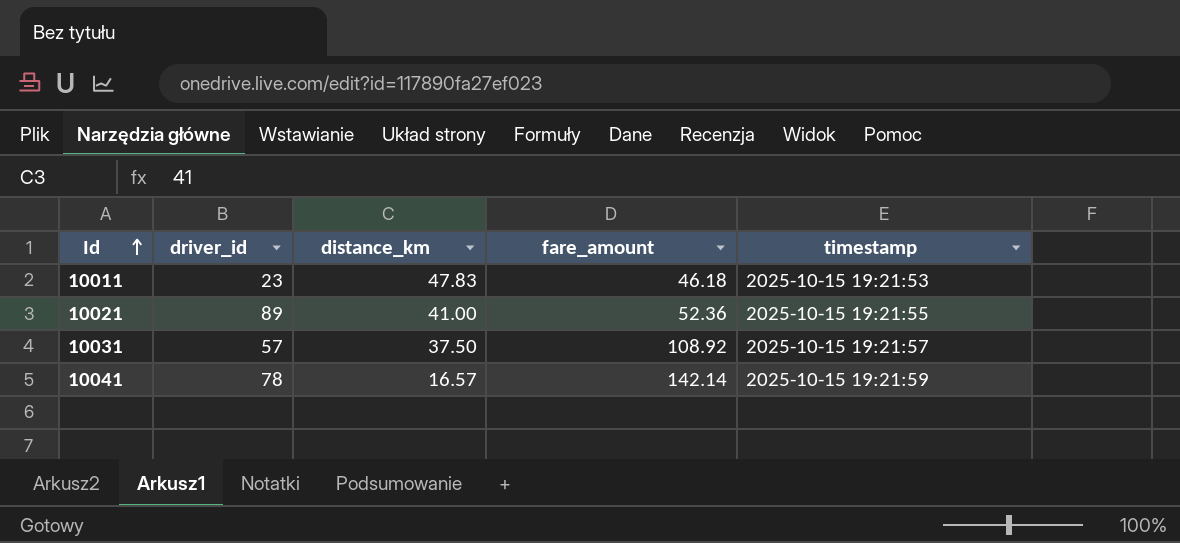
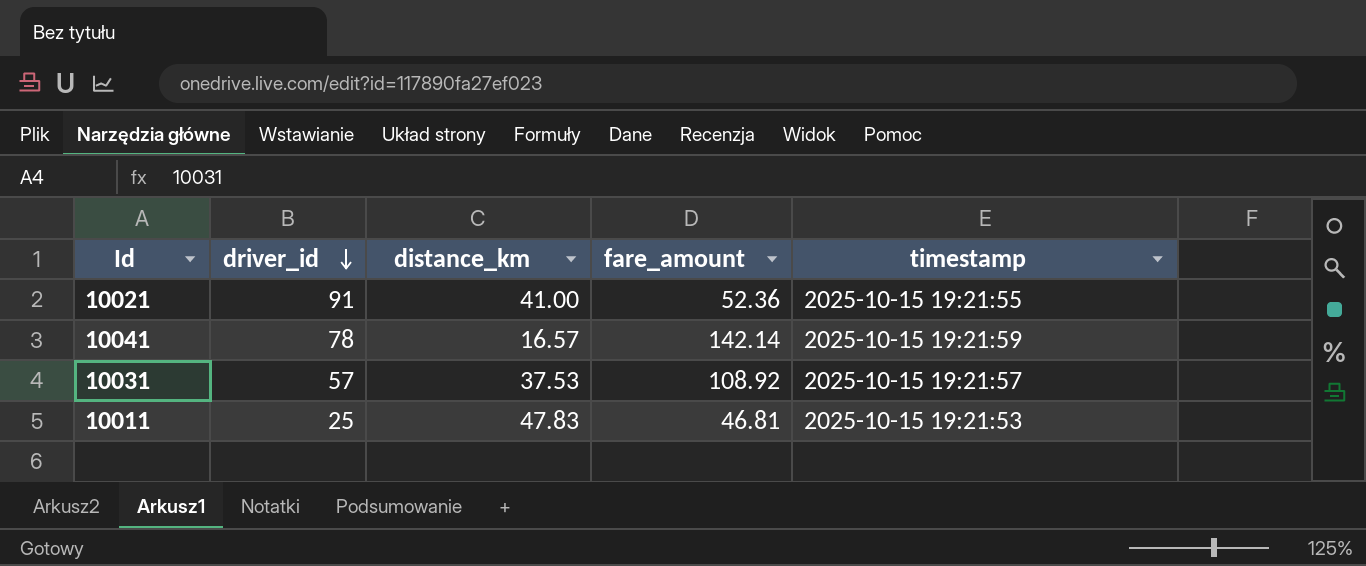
row order: Id ascending -> driver_id descending
10021 | driver_id: 89 -> 91
10031 | distance_km: 37.50 -> 37.53
10011 | driver_id: 23 -> 25
10011 | fare_amount: 46.18 -> 46.81

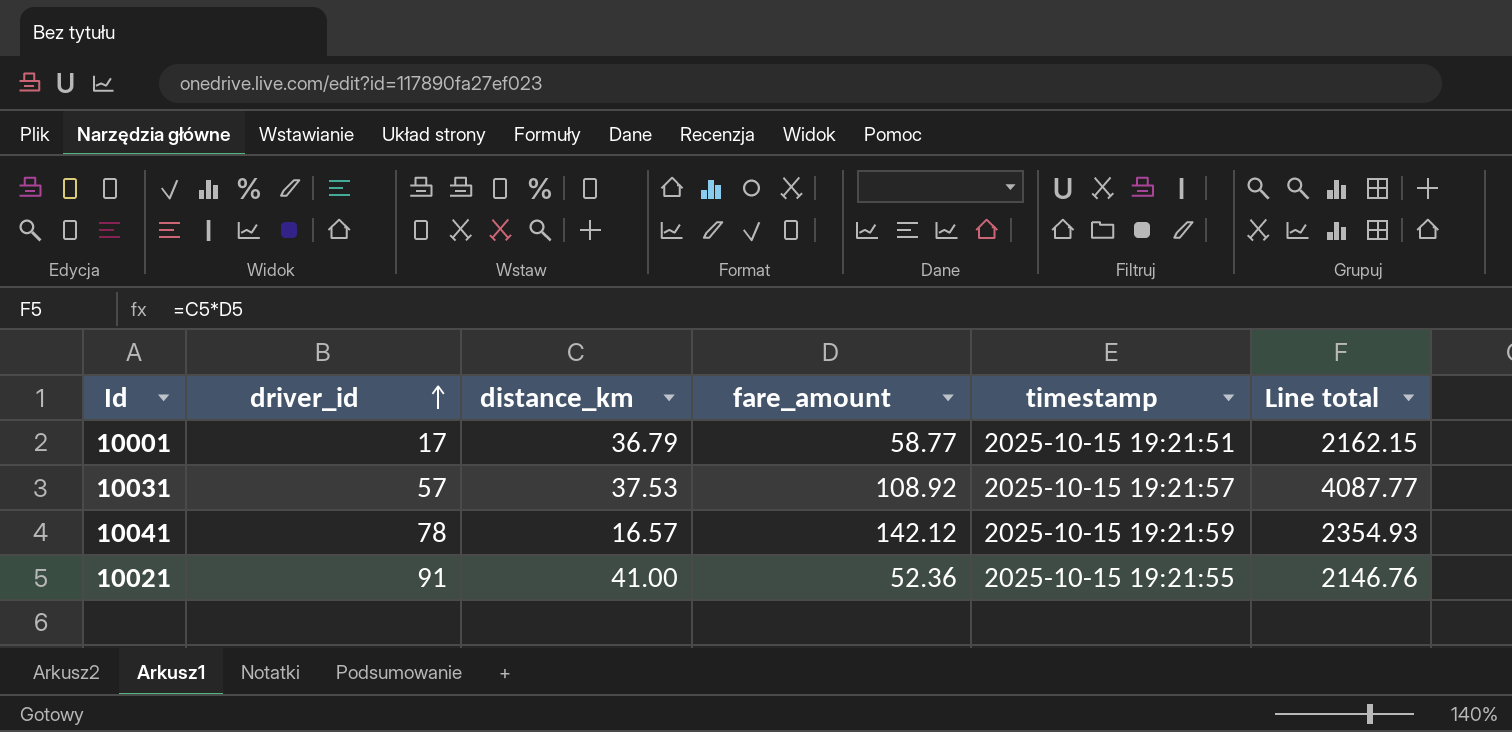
row order: driver_id descending -> driver_id ascending
column Line total | formula: none -> [distance_km] * [fare_amount]
row 10011: 25 | 47.83 | 46.81 | 2025-10-15 19:21:53 -> none
row 10001: none -> 17 | 36.79 | 58.77 | 2025-10-15 19:21:51 | 2162.15
10041 | fare_amount: 142.14 -> 142.12

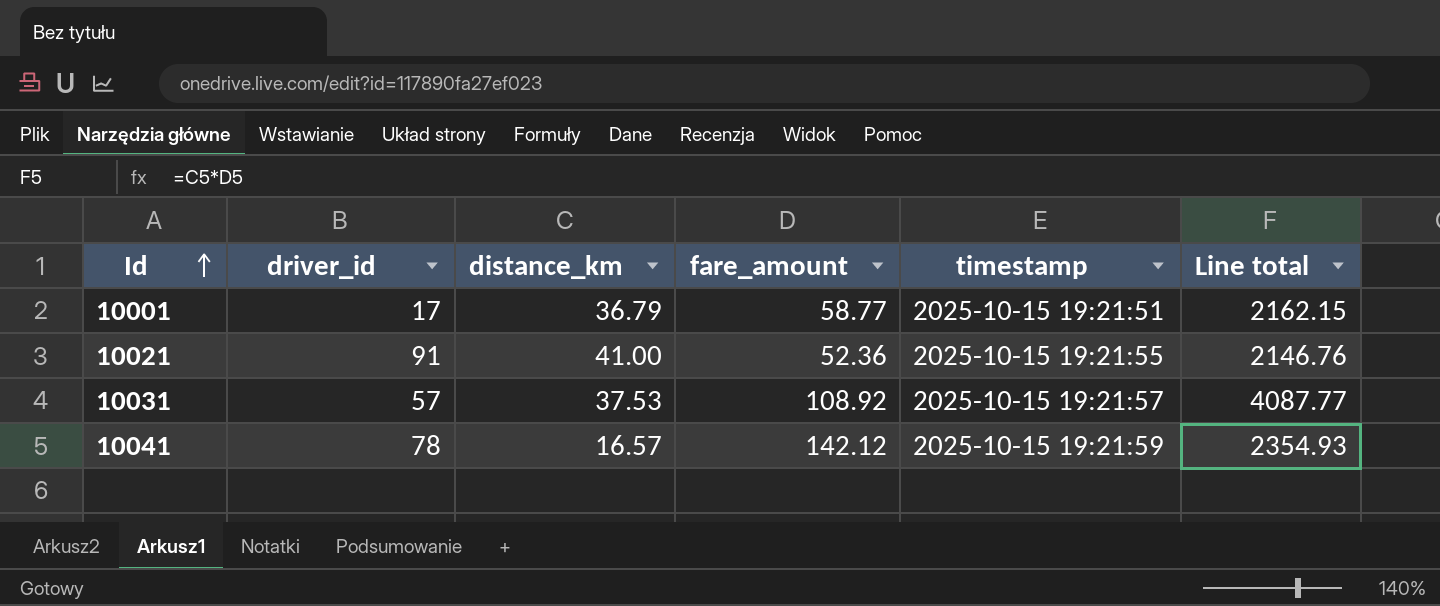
row order: driver_id ascending -> Id ascending

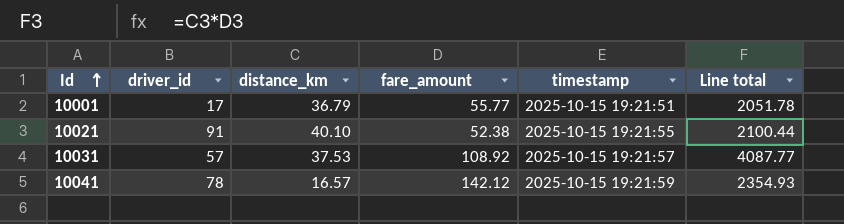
10001 | fare_amount: 58.77 -> 55.77
10001 | Line total: 2162.15 -> 2051.78
10021 | distance_km: 41.00 -> 40.10
10021 | fare_amount: 52.36 -> 52.38
10021 | Line total: 2146.76 -> 2100.44

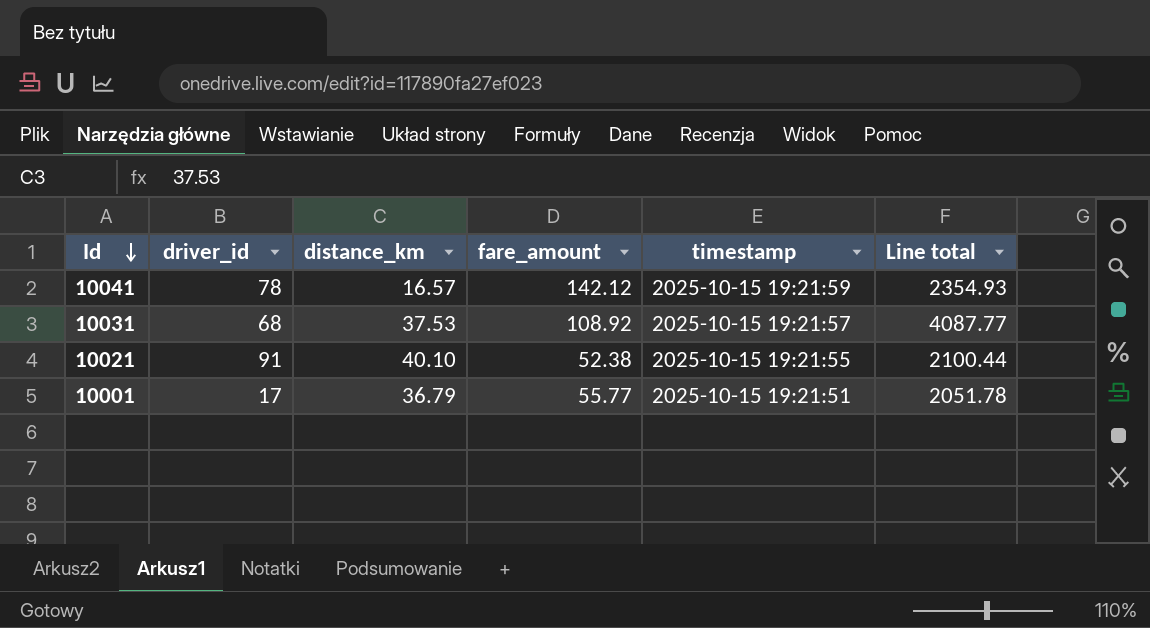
row order: Id ascending -> Id descending
10031 | driver_id: 57 -> 68

